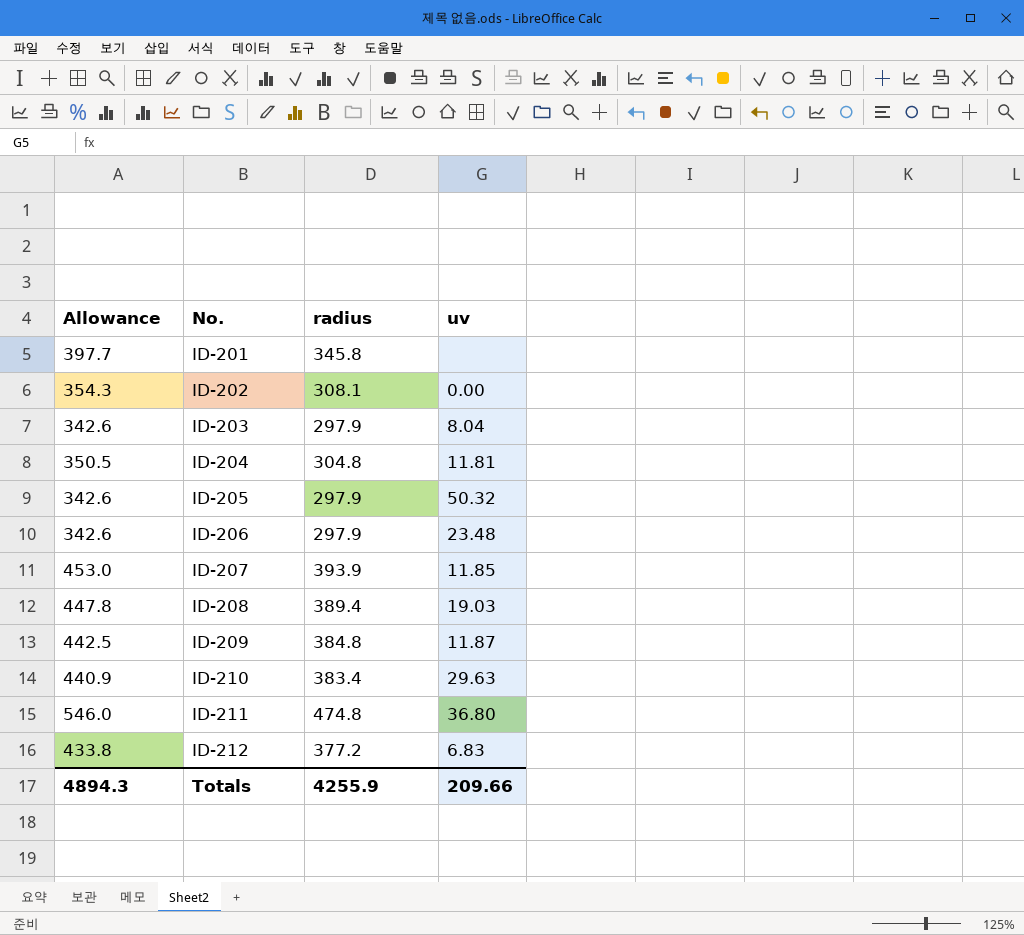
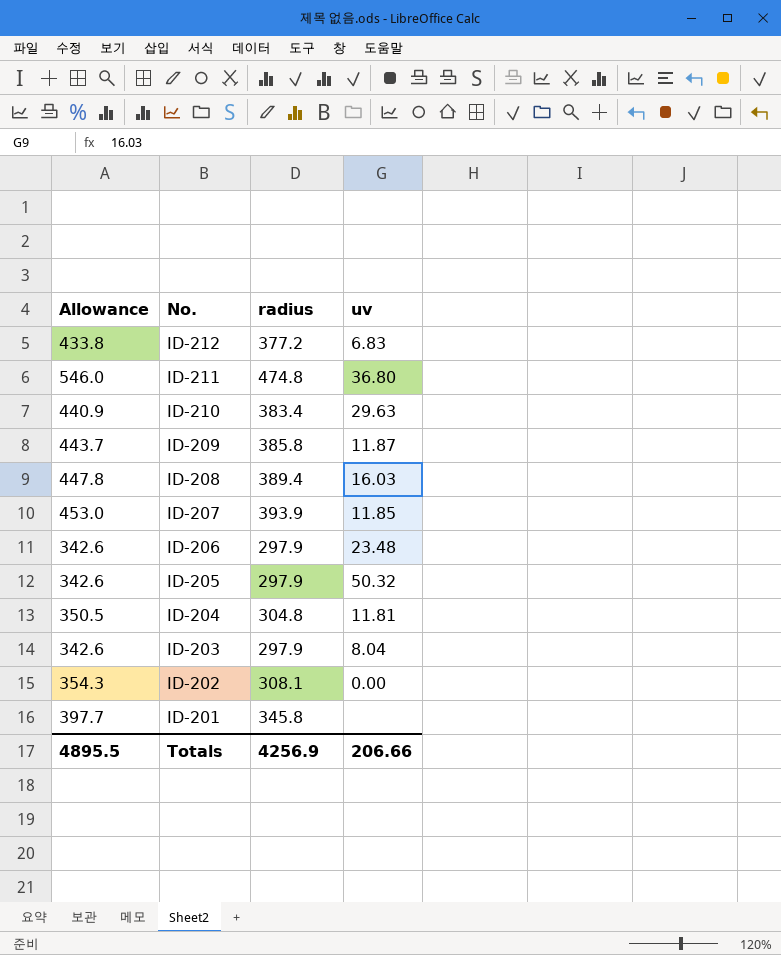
row order: No. ascending -> No. descending
ID-209 | Allowance: 442.5 -> 443.7
ID-209 | radius: 384.8 -> 385.8
ID-208 | uv: 19.03 -> 16.03
Totals | Allowance: 4894.3 -> 4895.5
Totals | radius: 4255.9 -> 4256.9
Totals | uv: 209.66 -> 206.66

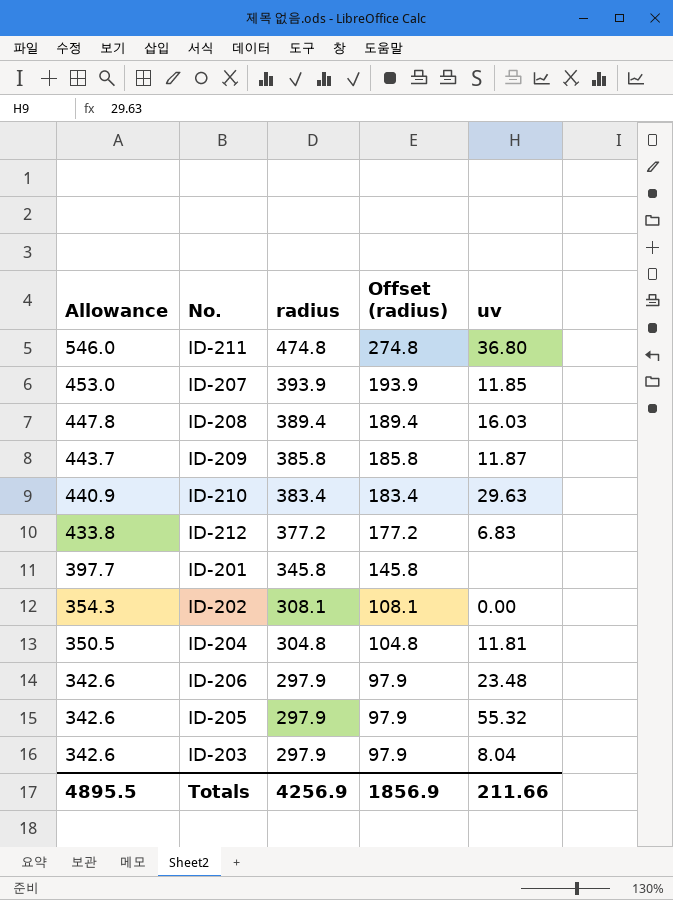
row order: No. descending -> Allowance descending
column Offset (radius) | formula: none -> [radius] - 200
ID-205 | uv: 50.32 -> 55.32
Totals | uv: 206.66 -> 211.66

